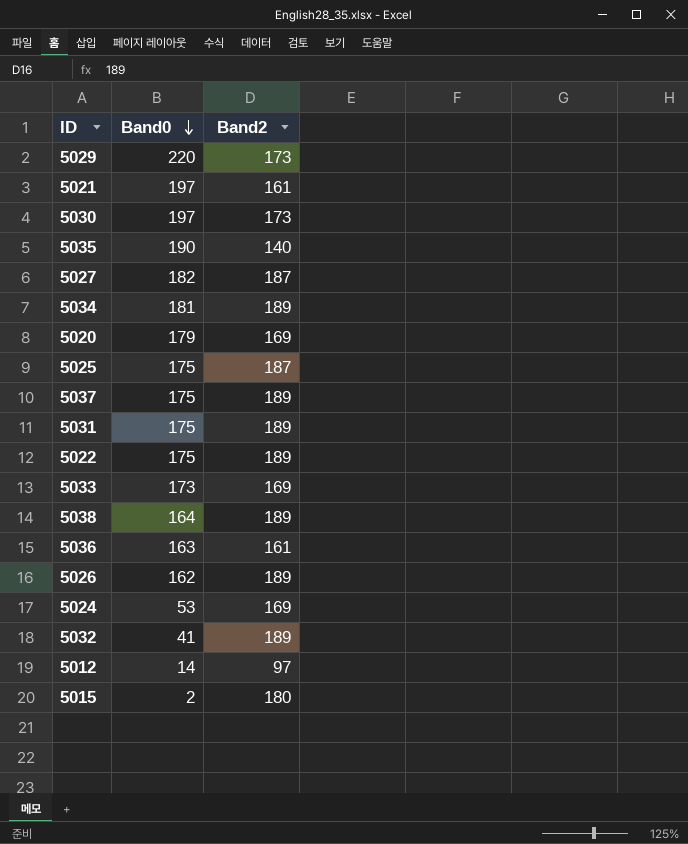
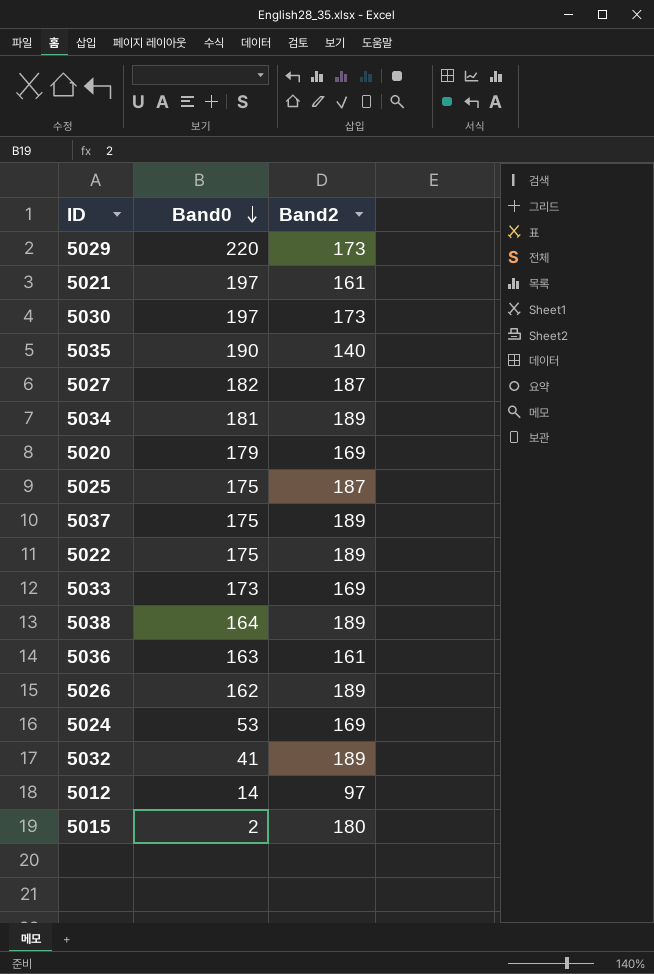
row 5031: 175 | 189 -> none

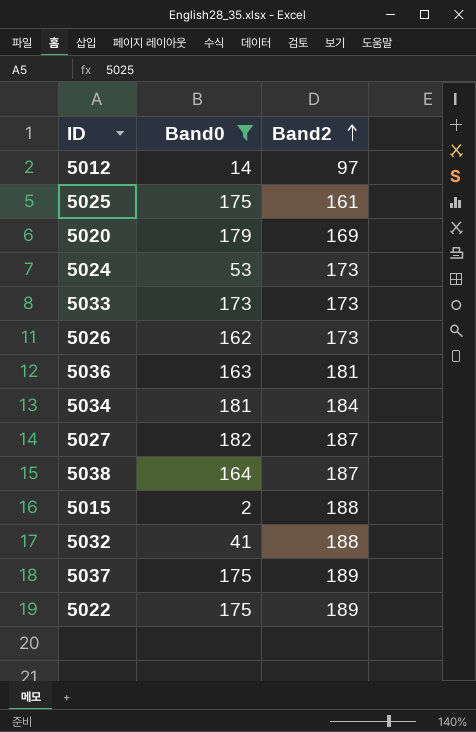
filter: none -> Band0 <= 182
row order: Band0 descending -> Band2 ascending
5025 | Band2: 187 -> 161
5024 | Band2: 169 -> 173
5033 | Band2: 169 -> 173
5026 | Band2: 189 -> 173
5036 | Band2: 161 -> 181
5034 | Band2: 189 -> 184
5038 | Band2: 189 -> 187
5015 | Band2: 180 -> 188
5032 | Band2: 189 -> 188

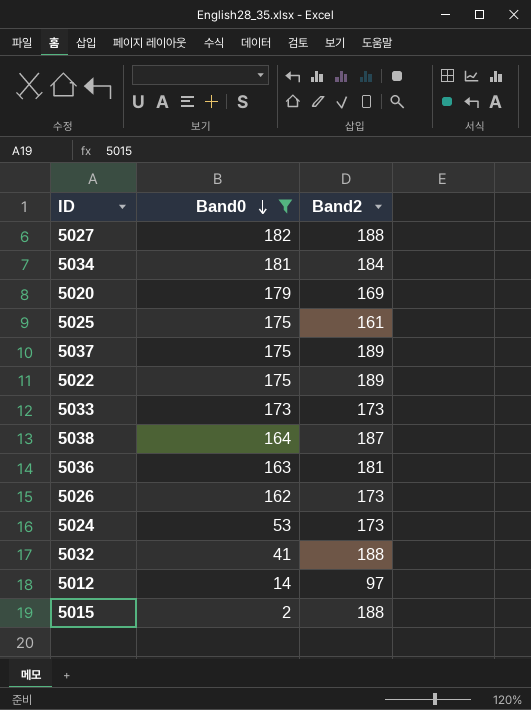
row order: Band2 ascending -> Band0 descending
5027 | Band2: 187 -> 188

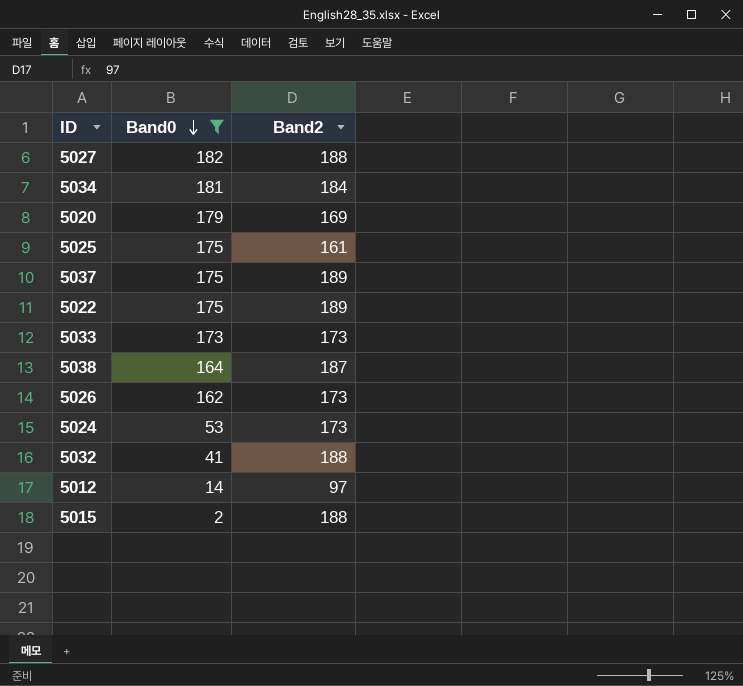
row 5036: 163 | 181 -> none

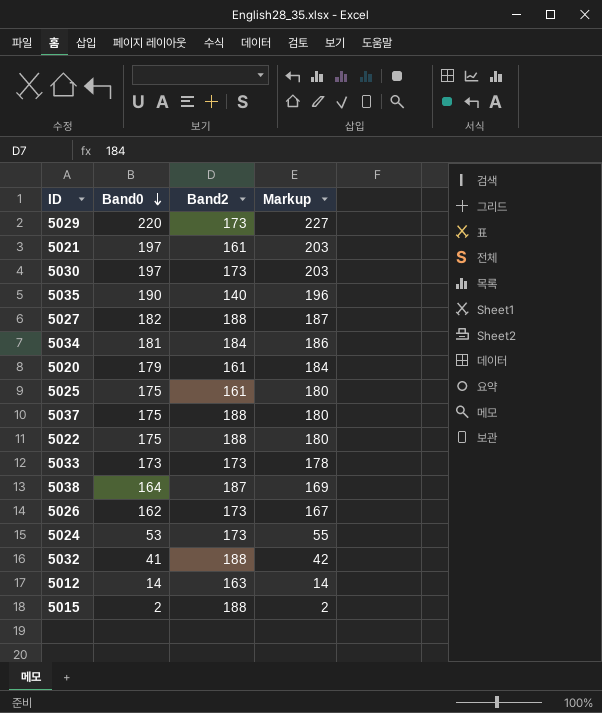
filter: Band0 <= 182 -> none
column Markup | formula: none -> [Band0] * 1.03
5020 | Band2: 169 -> 161
5037 | Band2: 189 -> 188
5022 | Band2: 189 -> 188
5012 | Band2: 97 -> 163

